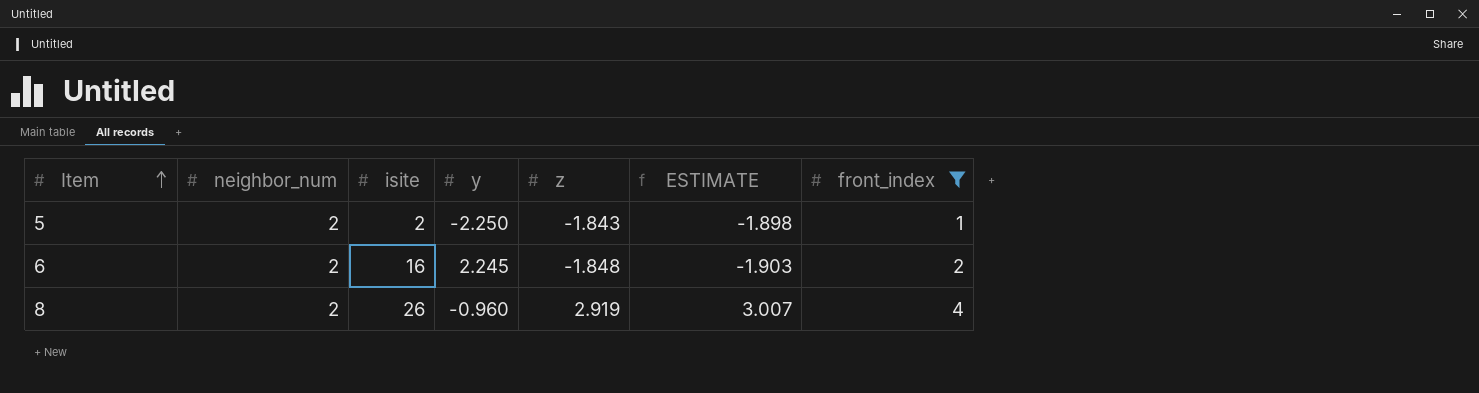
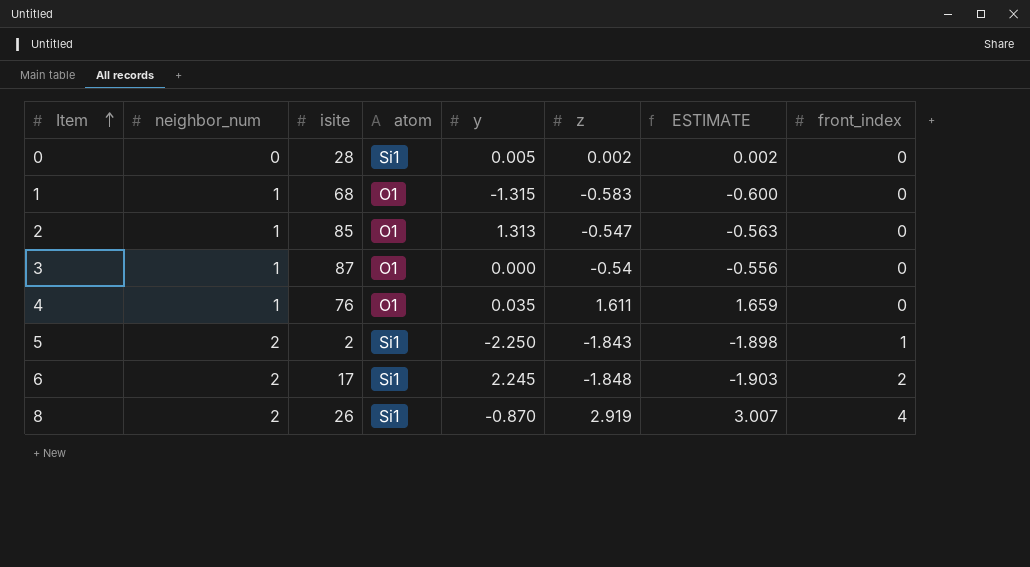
filter: front_index != 0 -> none
column atom | position: none -> 4
6 | isite: 16 -> 17
8 | y: -0.960 -> -0.870

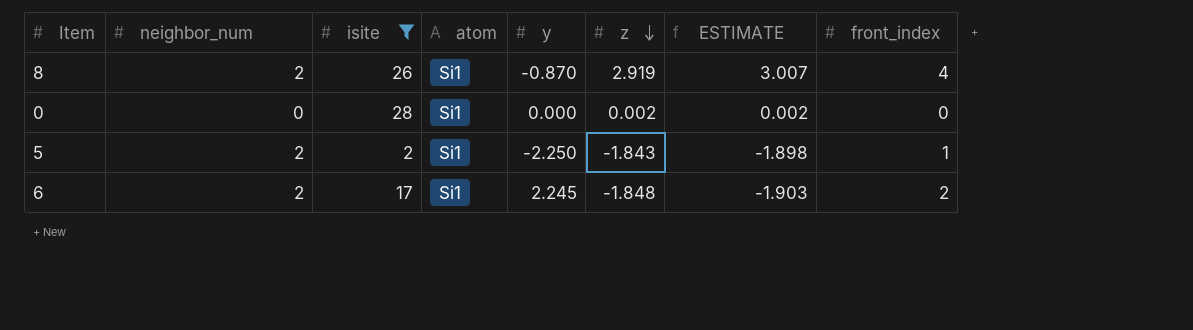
filter: none -> isite <= 28
row order: Item ascending -> z descending
0 | y: 0.005 -> 0.000

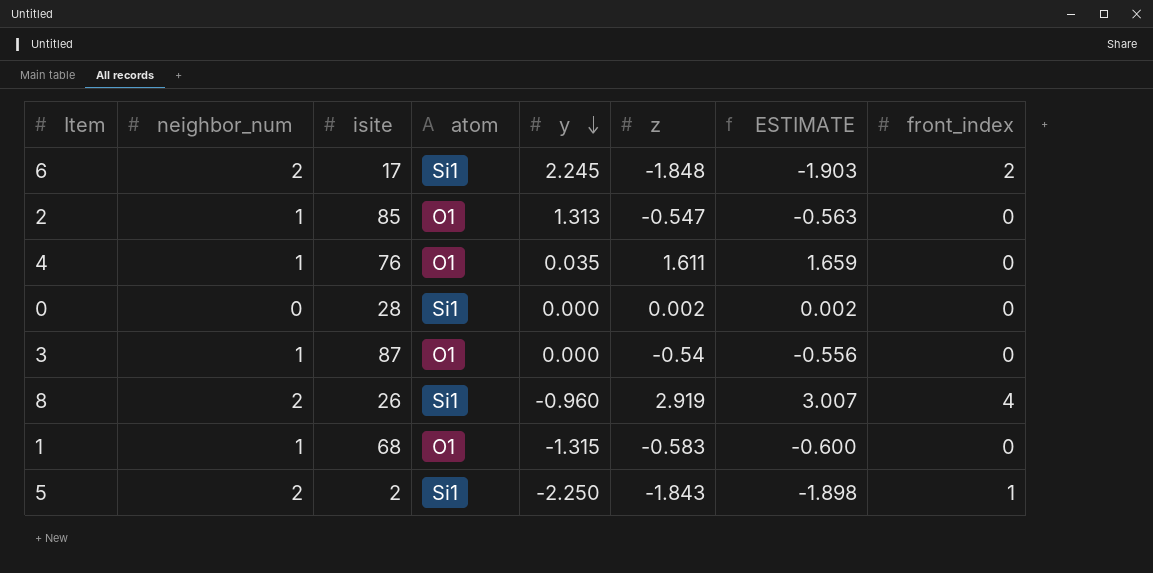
filter: isite <= 28 -> none
row order: z descending -> y descending
8 | y: -0.870 -> -0.960

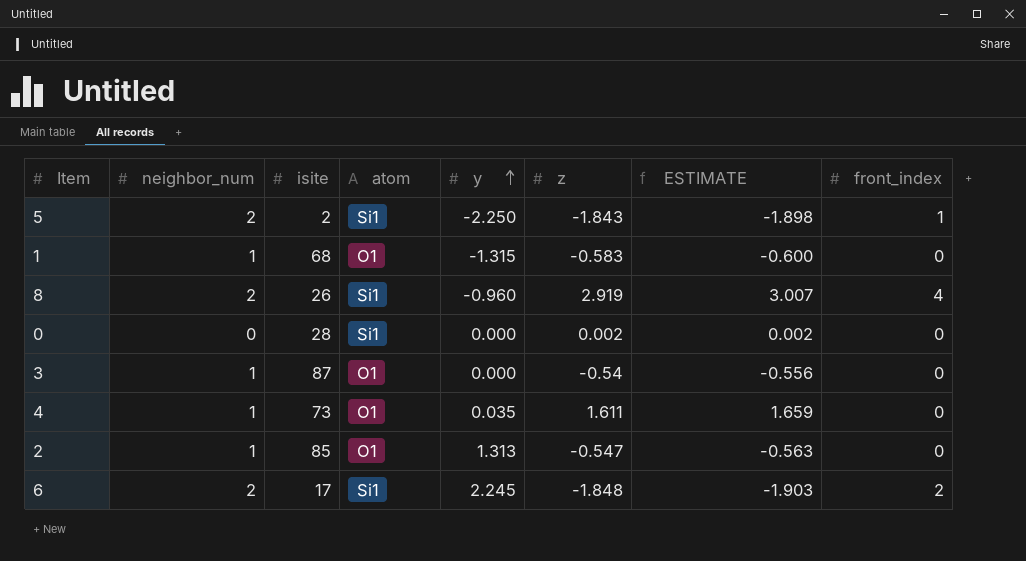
row order: y descending -> y ascending
4 | isite: 76 -> 73

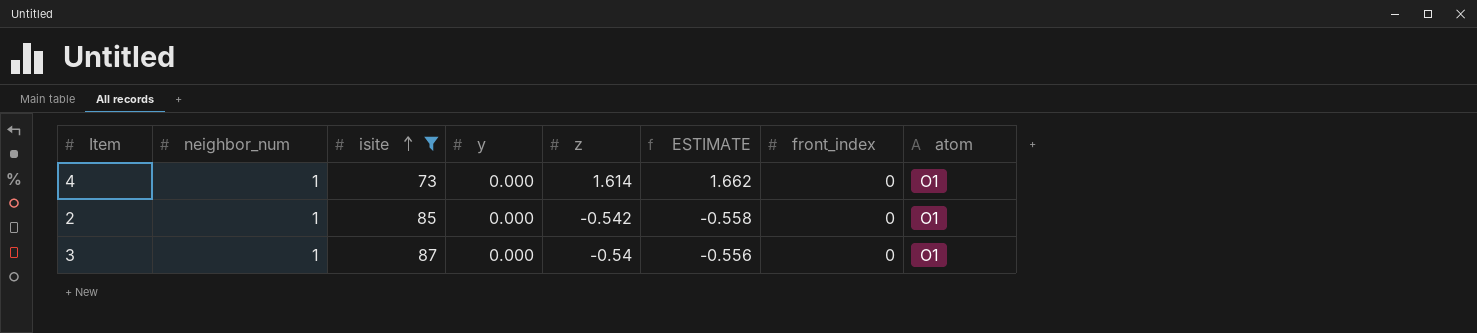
filter: none -> isite >= 73
row order: y ascending -> isite ascending
column atom | position: 4 -> 8
4 | y: 0.035 -> 0.000
4 | z: 1.611 -> 1.614
4 | ESTIMATE: 1.659 -> 1.662
2 | y: 1.313 -> 0.000
2 | z: -0.547 -> -0.542
2 | ESTIMATE: -0.563 -> -0.558

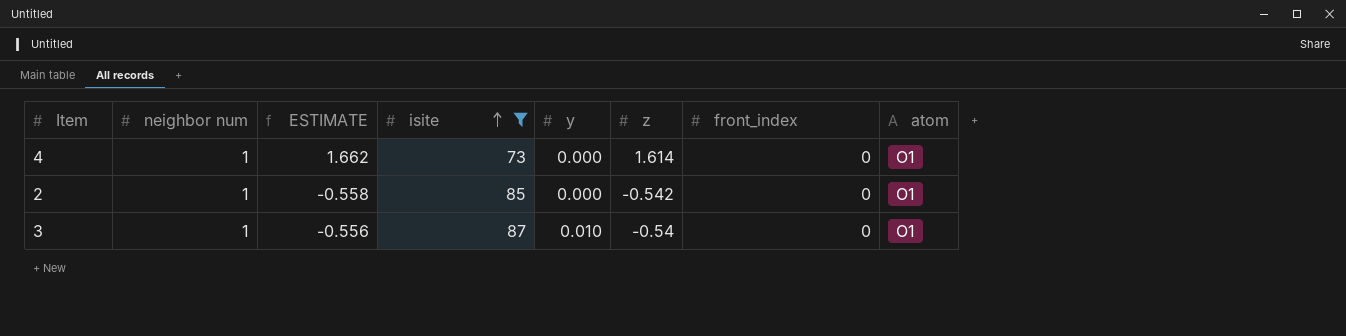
column name: neighbor_num -> neighbor num
column ESTIMATE | position: 6 -> 3
3 | y: 0.000 -> 0.010

